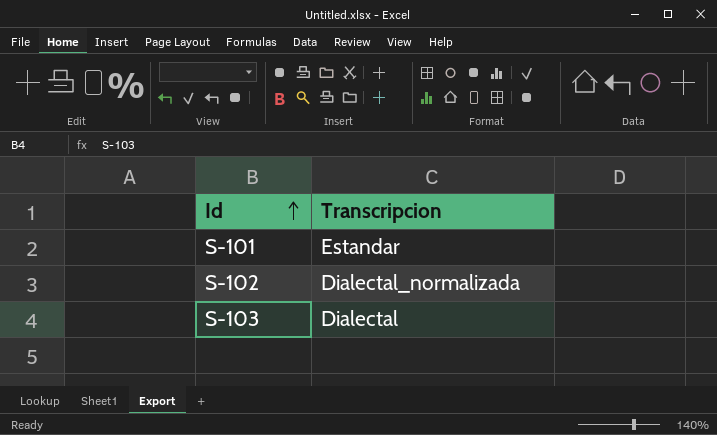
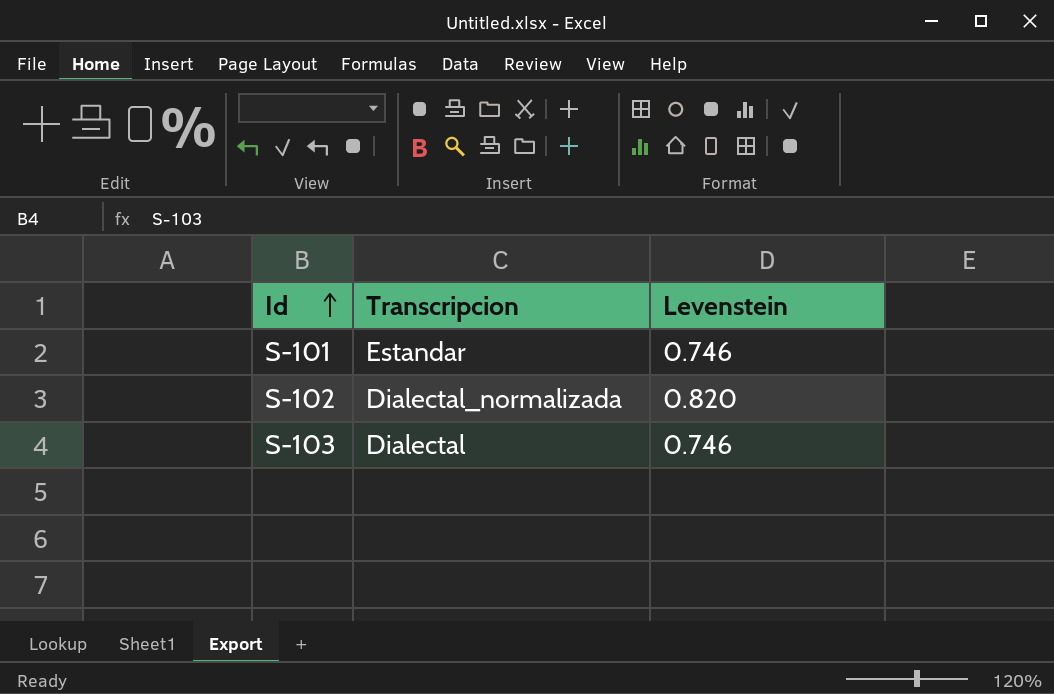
column Levenstein | position: none -> 3

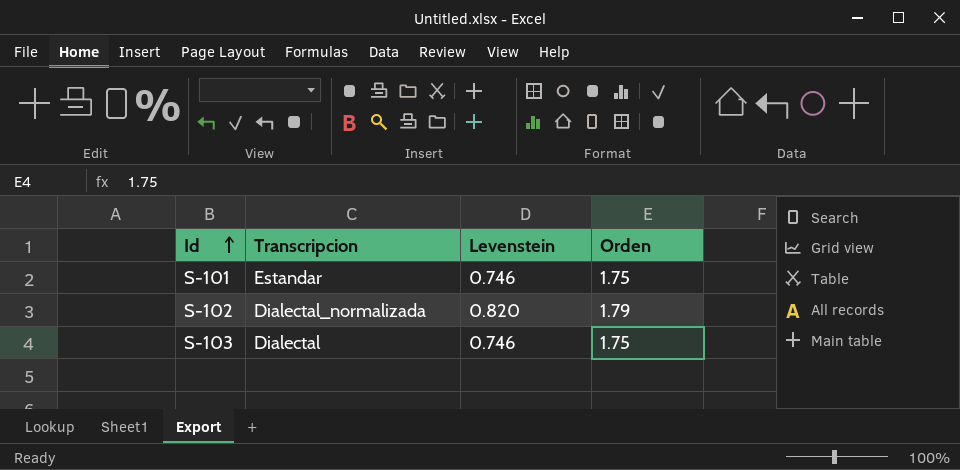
column Orden | position: none -> 4

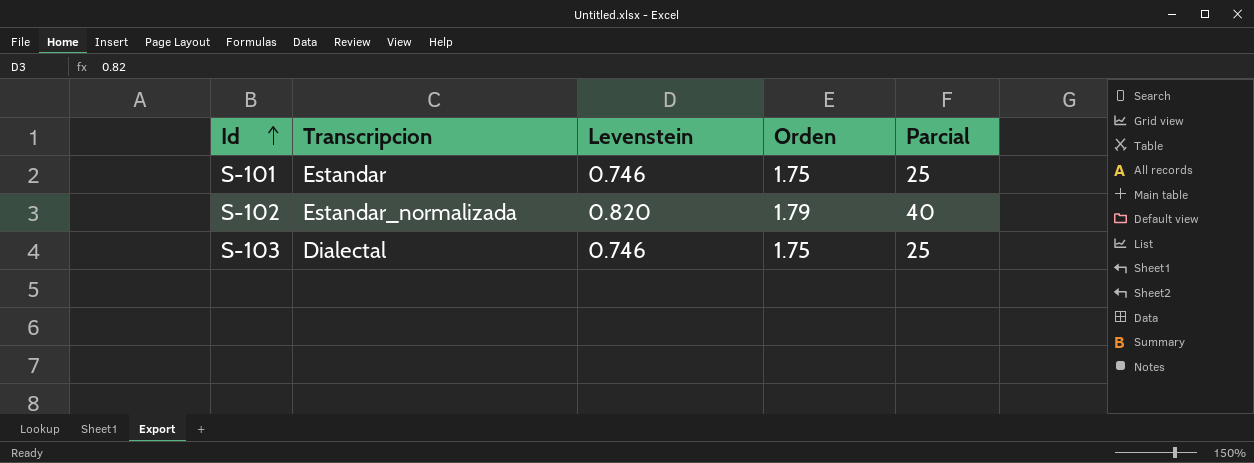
column Parcial | position: none -> 5
S-102 | Transcripcion: Dialectal_normalizada -> Estandar_normalizada

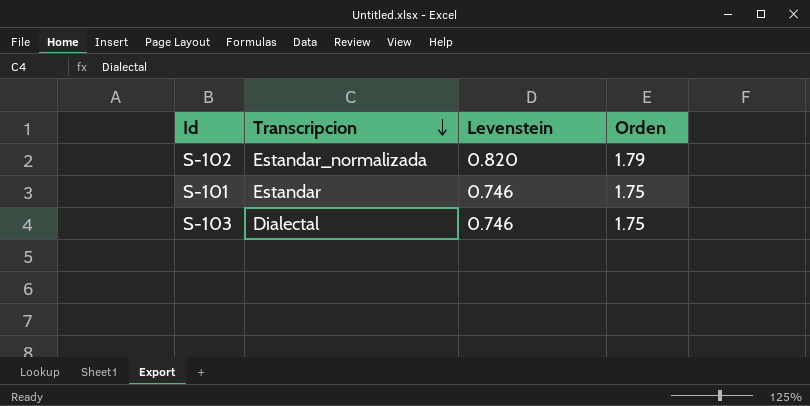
row order: Id ascending -> Transcripcion descending
column Parcial | position: 5 -> none

